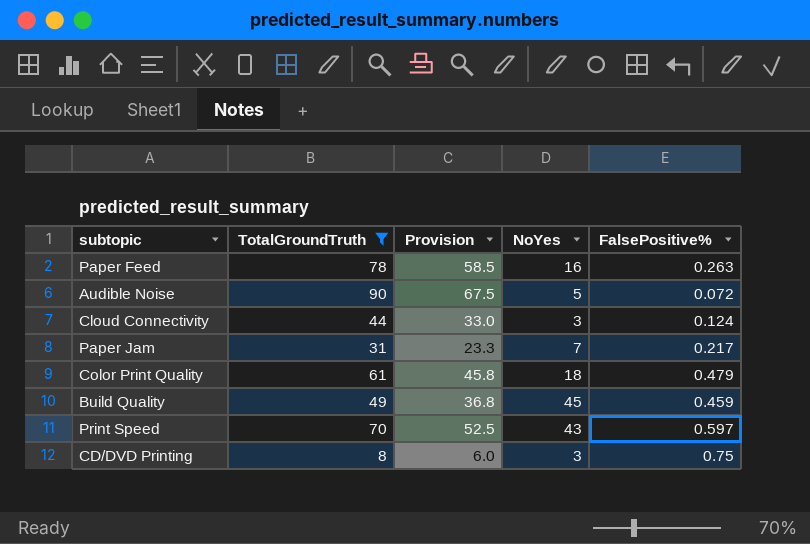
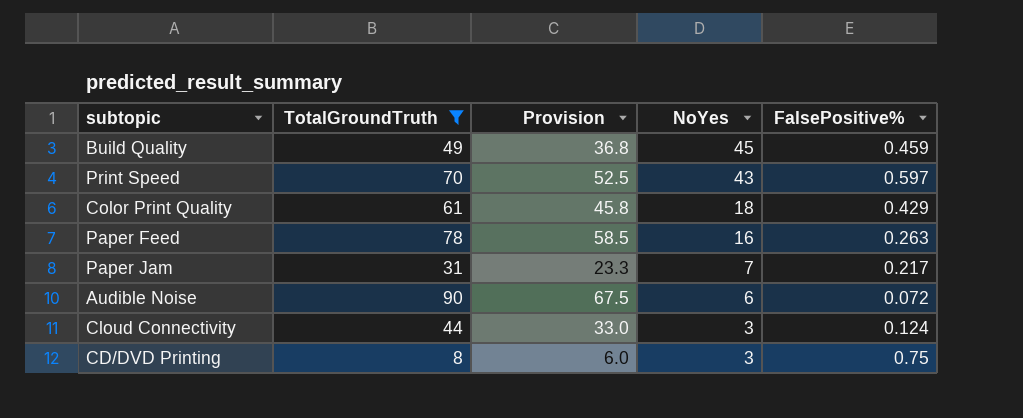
row order: none -> NoYes descending
Color Print Quality | FalsePositive%: 0.479 -> 0.429
Audible Noise | NoYes: 5 -> 6

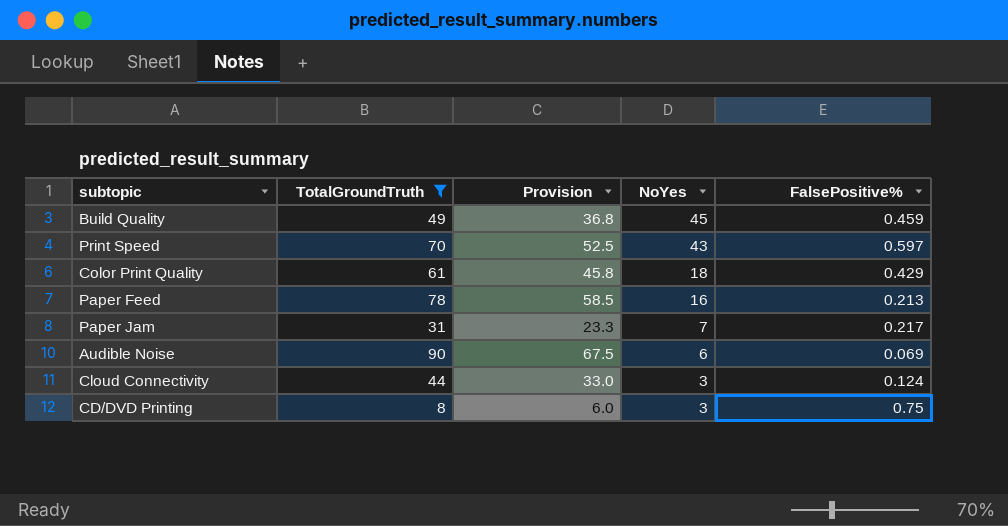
Paper Feed | FalsePositive%: 0.263 -> 0.213
Audible Noise | FalsePositive%: 0.072 -> 0.069

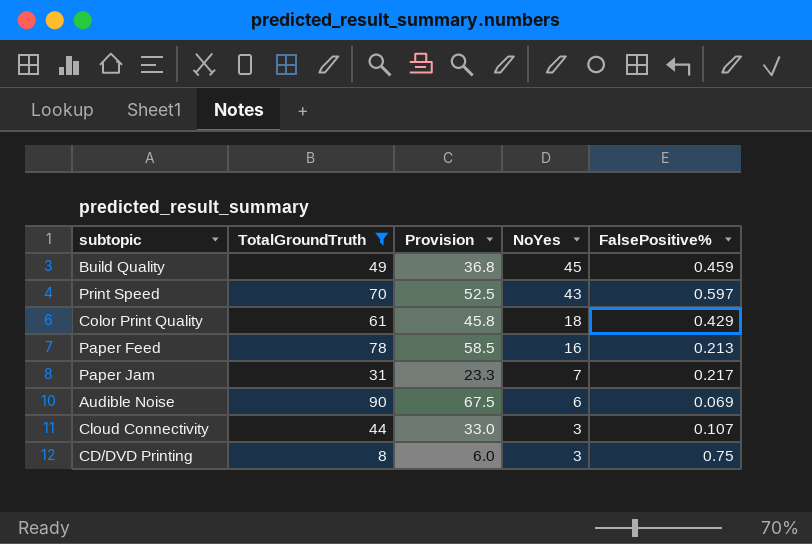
Cloud Connectivity | FalsePositive%: 0.124 -> 0.107

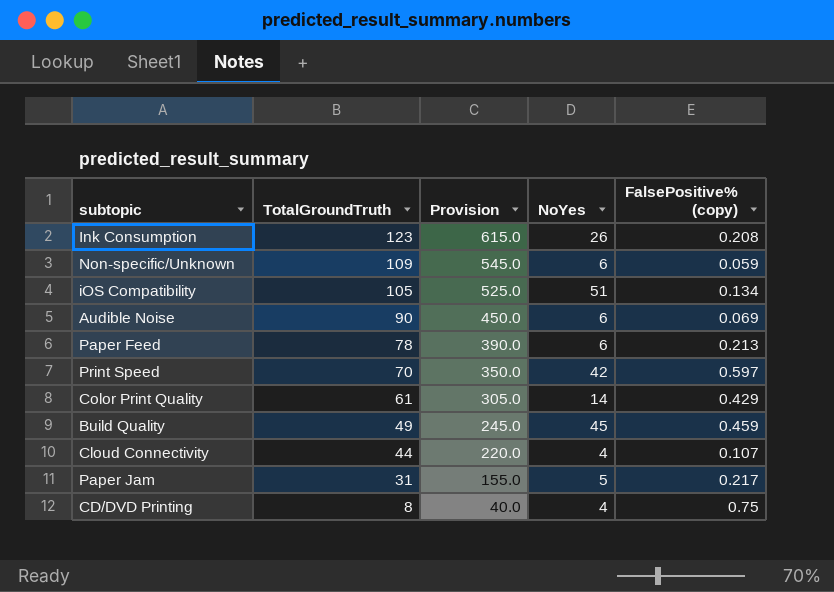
filter: TotalGroundTruth <= 90 -> none
row order: NoYes descending -> TotalGroundTruth descending
column Provision | formula: [TotalGroundTruth] * 0.75 -> [TotalGroundTruth] * 5
column name: FalsePositive% -> FalsePositive% (copy)
Paper Feed | NoYes: 16 -> 6
Print Speed | NoYes: 43 -> 42
Color Print Quality | NoYes: 18 -> 14
Cloud Connectivity | NoYes: 3 -> 4
Paper Jam | NoYes: 7 -> 5
CD/DVD Printing | NoYes: 3 -> 4

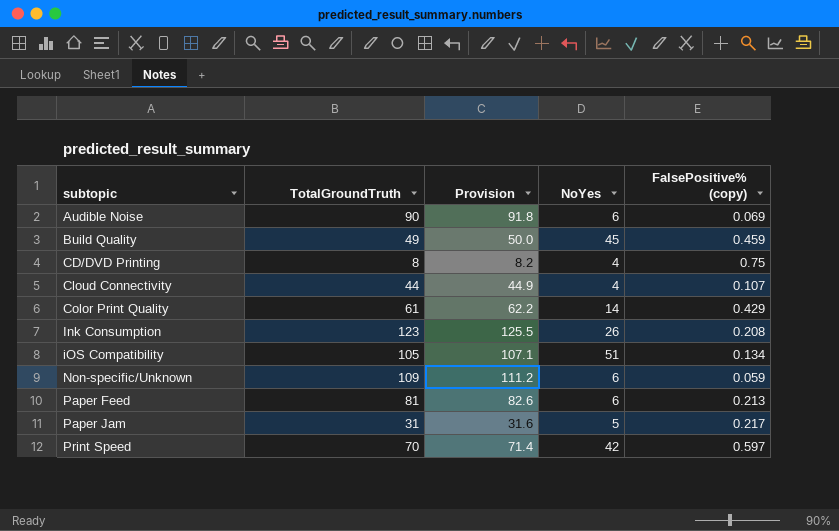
row order: TotalGroundTruth descending -> subtopic ascending
column Provision | formula: [TotalGroundTruth] * 5 -> [TotalGroundTruth] * 1.02
Paper Feed | TotalGroundTruth: 78 -> 81

